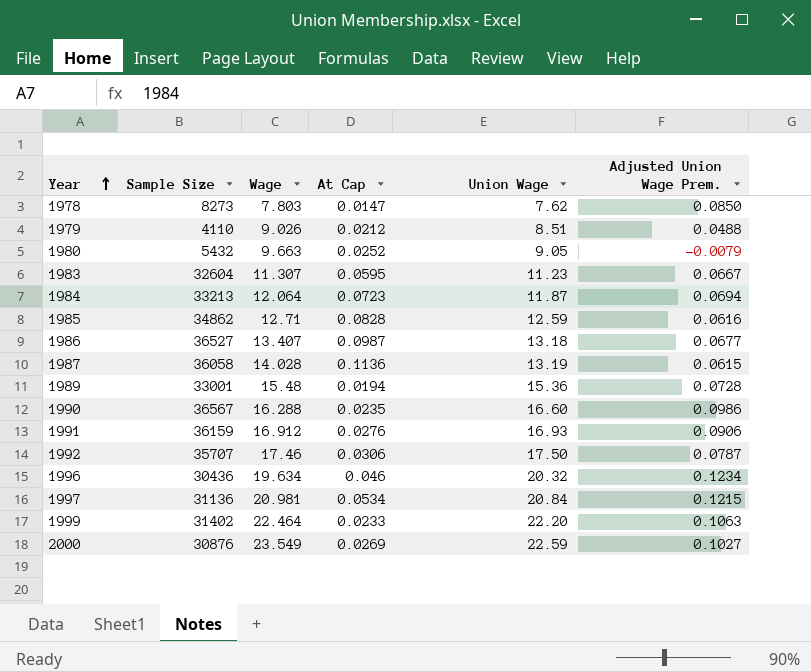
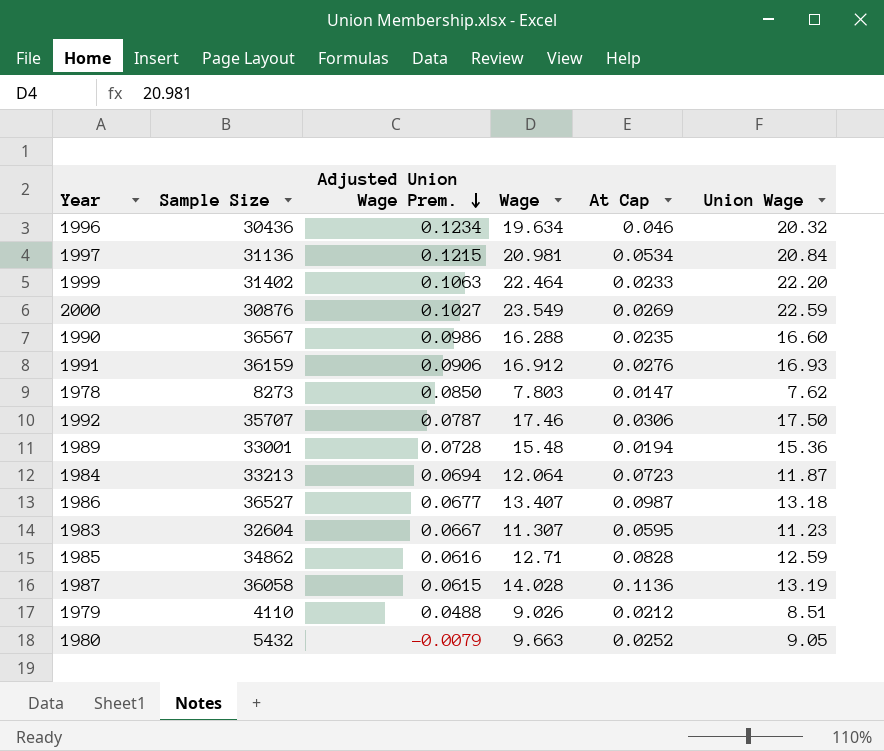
row order: Year ascending -> Adjusted Union Wage Prem. descending
column Adjusted Union Wage Prem. | position: 6 -> 3

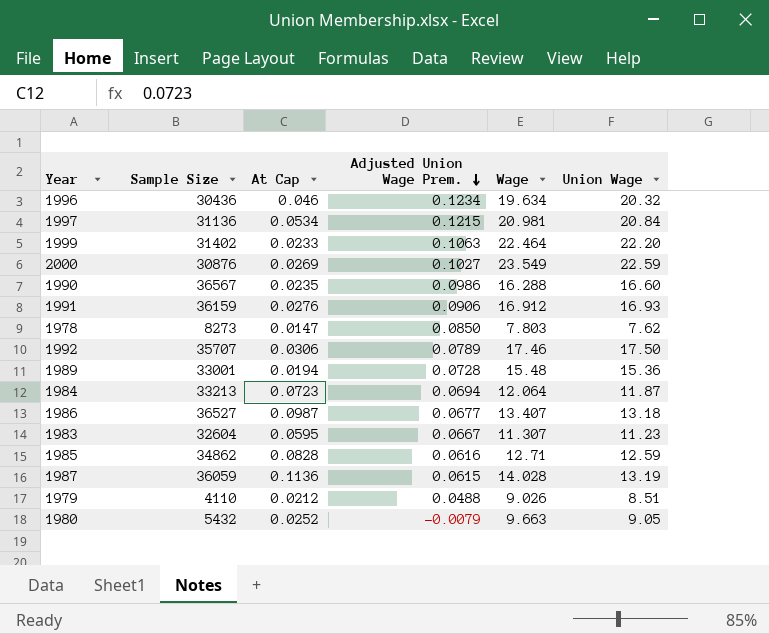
column At Cap | position: 5 -> 3
1992 | Adjusted Union Wage Prem.: 0.0787 -> 0.0789
1987 | Sample Size: 36058 -> 36059

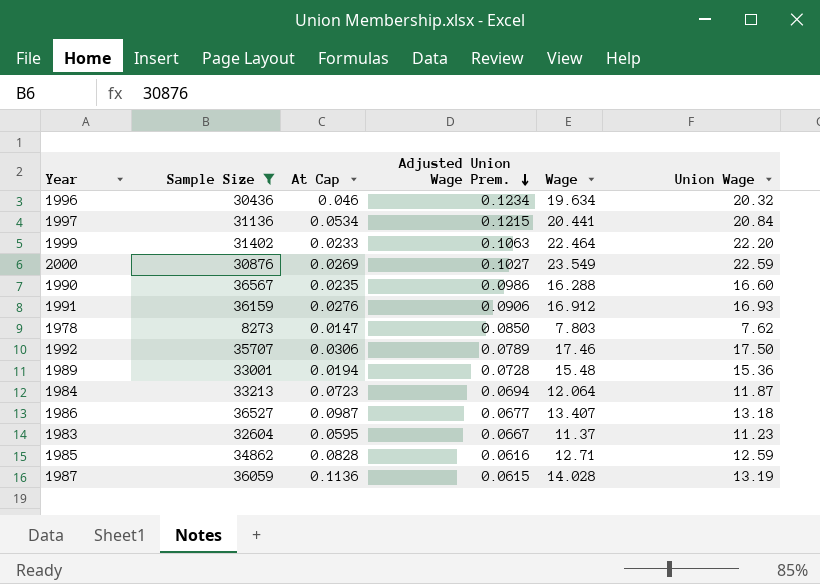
filter: none -> Sample Size >= 8273
1997 | Wage: 20.981 -> 20.441
1983 | Wage: 11.307 -> 11.37

